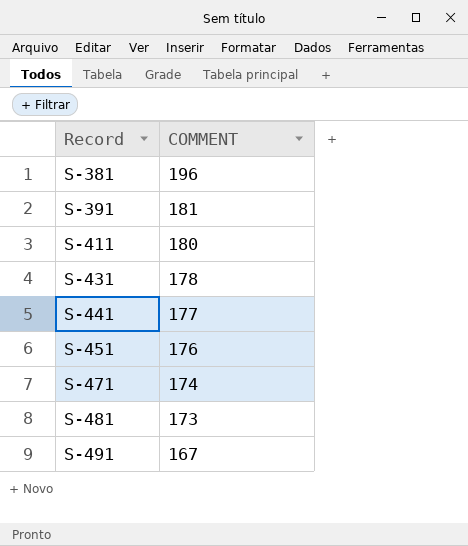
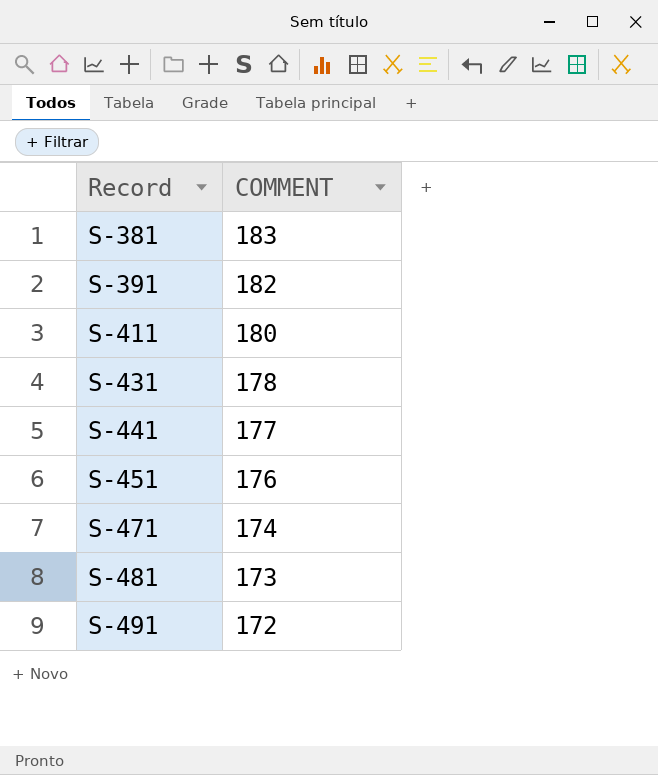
S-381 | COMMENT: 196 -> 183
S-391 | COMMENT: 181 -> 182
S-491 | COMMENT: 167 -> 172

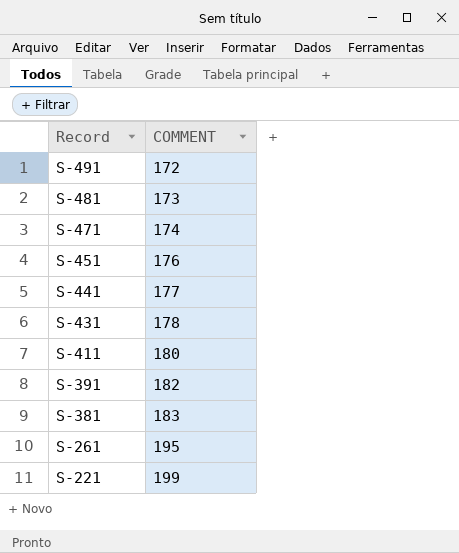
row order: Record ascending -> Record descending
row S-261: none -> 195
row S-221: none -> 199

